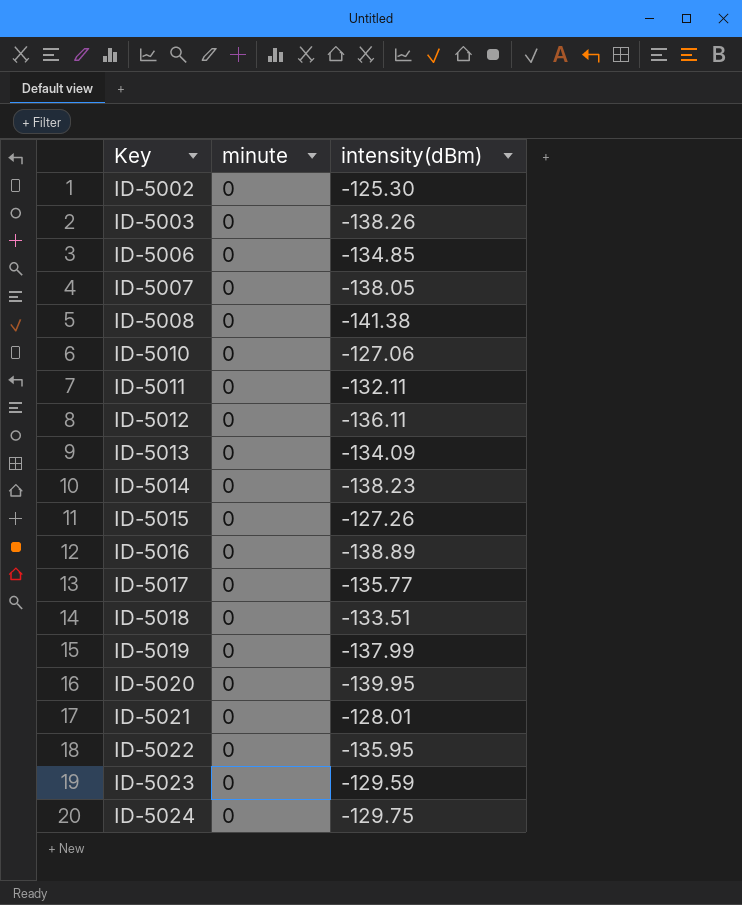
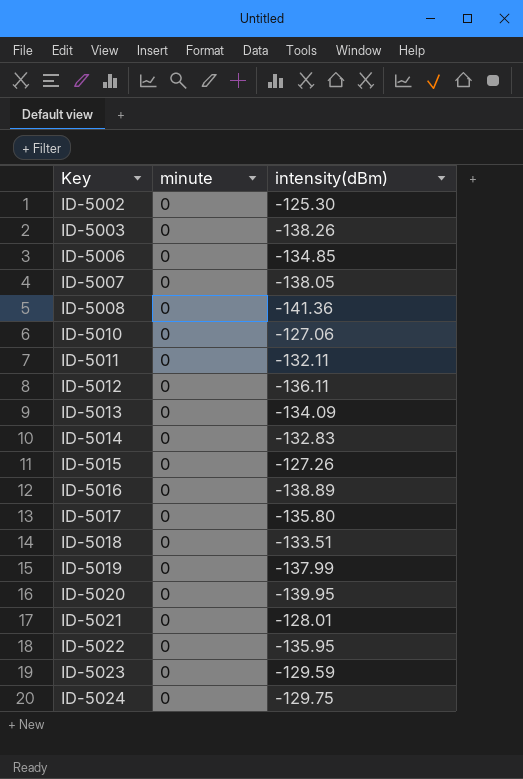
ID-5008 | intensity(dBm): -141.38 -> -141.36
ID-5014 | intensity(dBm): -138.23 -> -132.83
ID-5017 | intensity(dBm): -135.77 -> -135.80

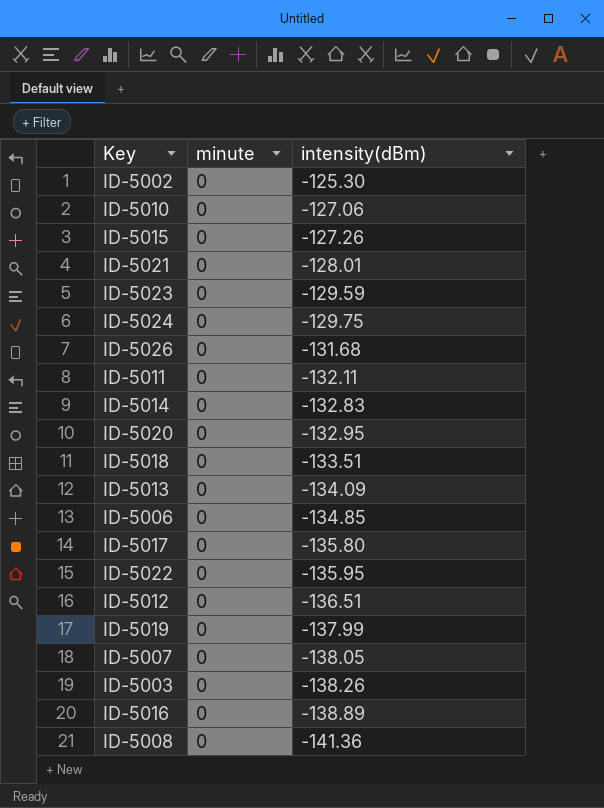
row order: Key ascending -> intensity(dBm) descending
row ID-5026: none -> 0 | -131.68
ID-5020 | intensity(dBm): -139.95 -> -132.95
ID-5012 | intensity(dBm): -136.11 -> -136.51

